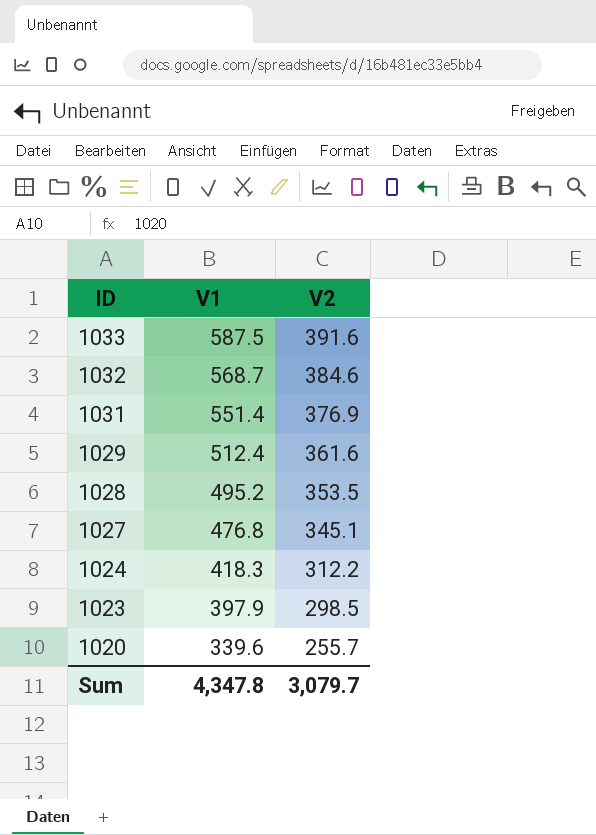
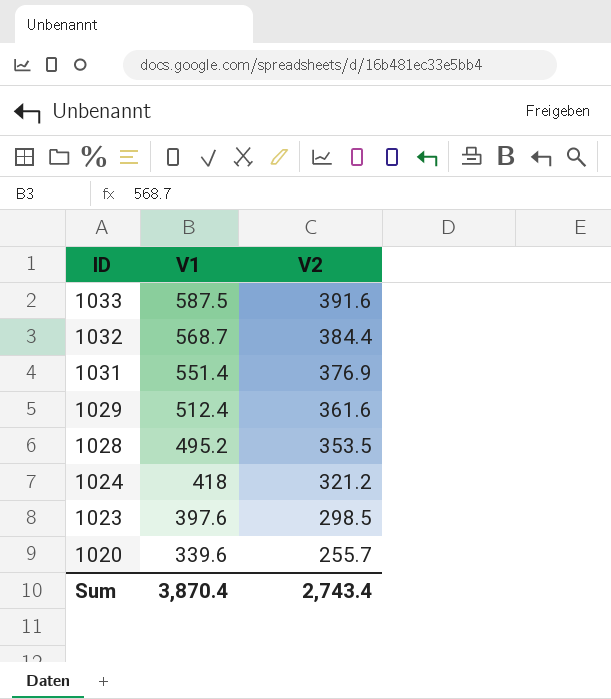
row 1027: 476.8 | 345.1 -> none
1032 | V2: 384.6 -> 384.4
1024 | V1: 418.3 -> 418
1024 | V2: 312.2 -> 321.2
1023 | V1: 397.9 -> 397.6
Sum | V1: 4,347.8 -> 3,870.4
Sum | V2: 3,079.7 -> 2,743.4

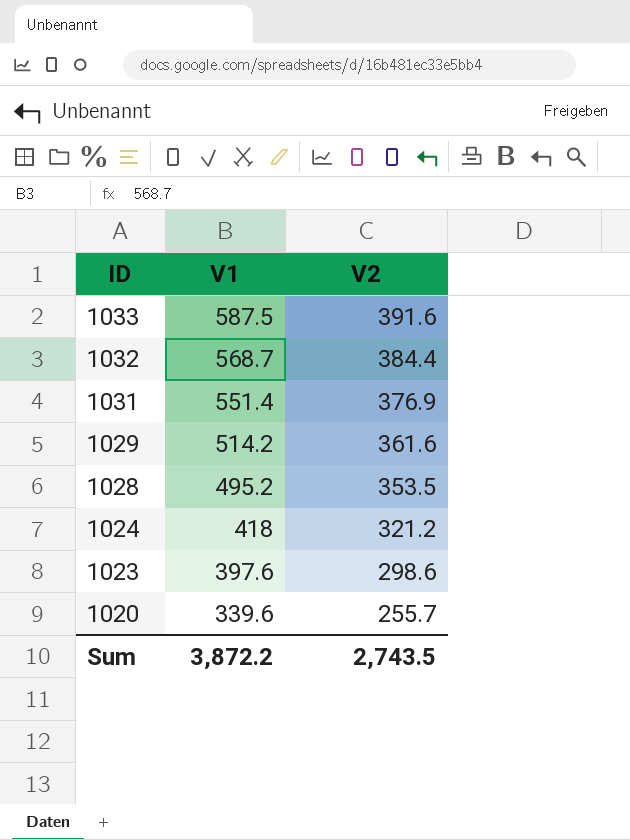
1029 | V1: 512.4 -> 514.2
1023 | V2: 298.5 -> 298.6
Sum | V1: 3,870.4 -> 3,872.2
Sum | V2: 2,743.4 -> 2,743.5

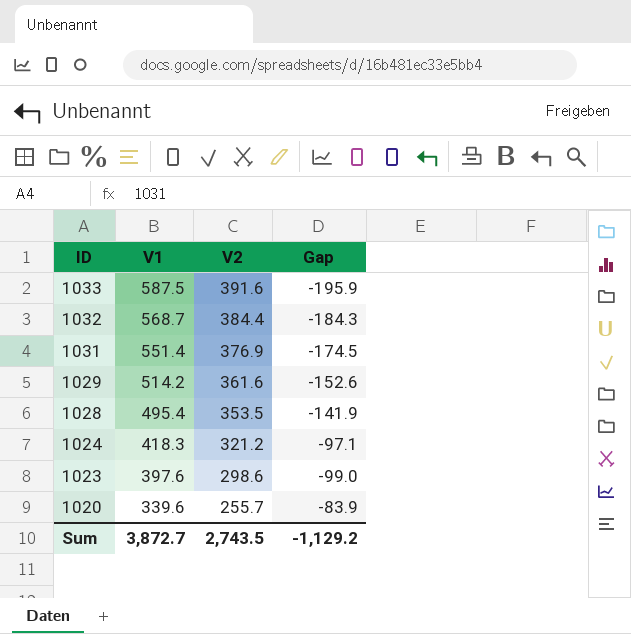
column Gap | formula: none -> [V2] - [V1]
1028 | V1: 495.2 -> 495.4
1024 | V1: 418 -> 418.3
Sum | V1: 3,872.2 -> 3,872.7

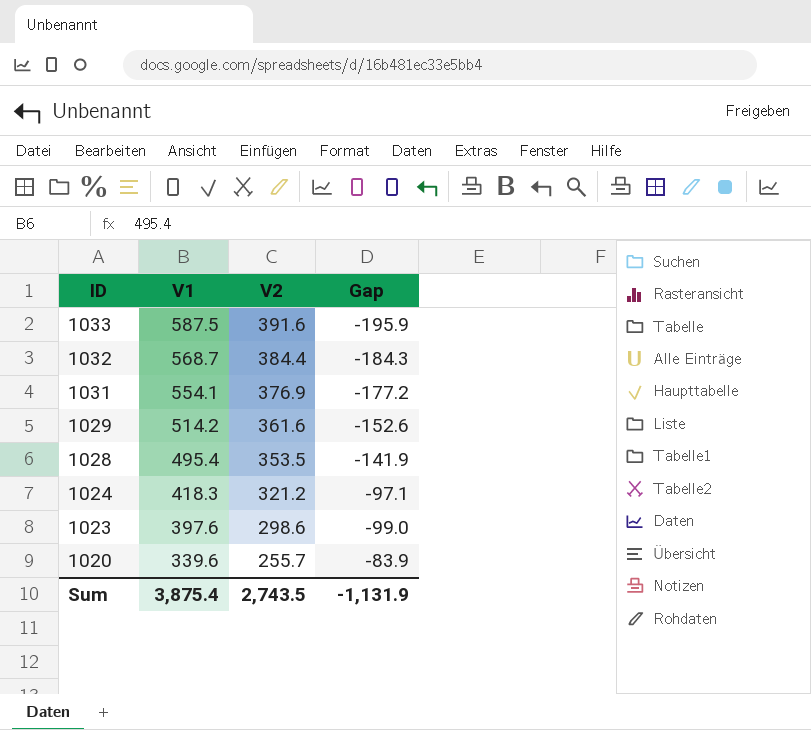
1031 | V1: 551.4 -> 554.1
1031 | Gap: -174.5 -> -177.2
Sum | V1: 3,872.7 -> 3,875.4
Sum | Gap: -1,129.2 -> -1,131.9

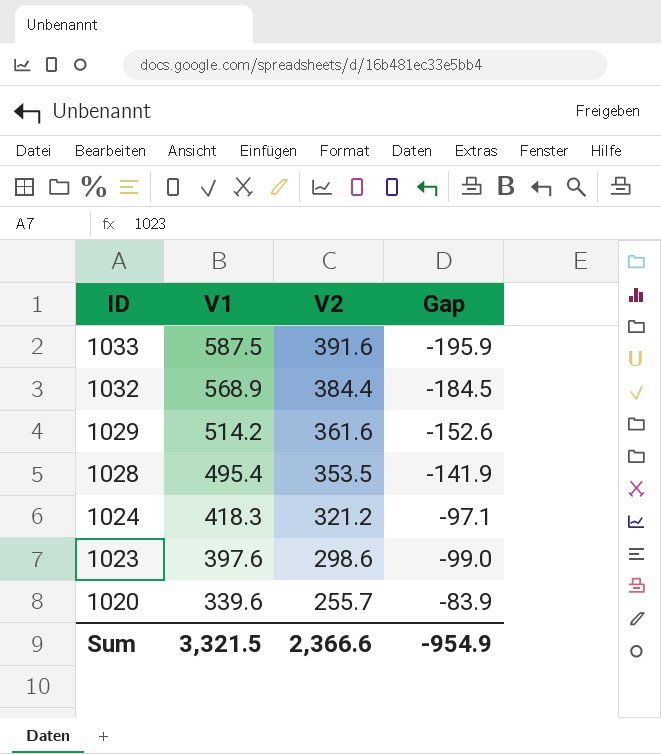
row 1031: 554.1 | 376.9 | -177.2 -> none
1032 | V1: 568.7 -> 568.9
1032 | Gap: -184.3 -> -184.5
Sum | V1: 3,875.4 -> 3,321.5
Sum | V2: 2,743.5 -> 2,366.6
Sum | Gap: -1,131.9 -> -954.9

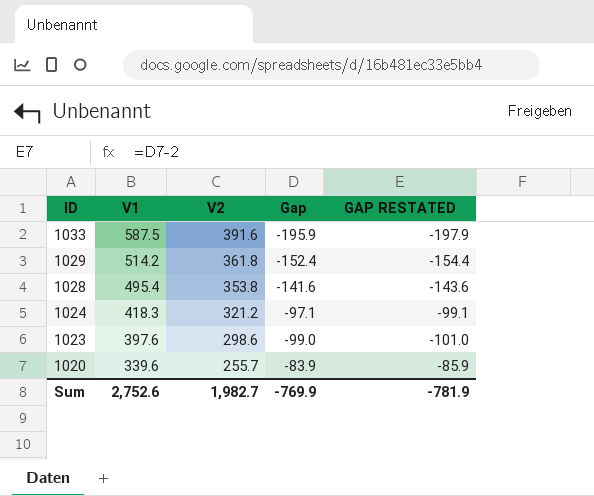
column GAP RESTATED | formula: none -> [Gap] - 2
row 1032: 568.9 | 384.4 | -184.5 -> none
1029 | V2: 361.6 -> 361.8
1029 | Gap: -152.6 -> -152.4
1028 | V2: 353.5 -> 353.8
1028 | Gap: -141.9 -> -141.6
Sum | V1: 3,321.5 -> 2,752.6
Sum | V2: 2,366.6 -> 1,982.7
Sum | Gap: -954.9 -> -769.9

